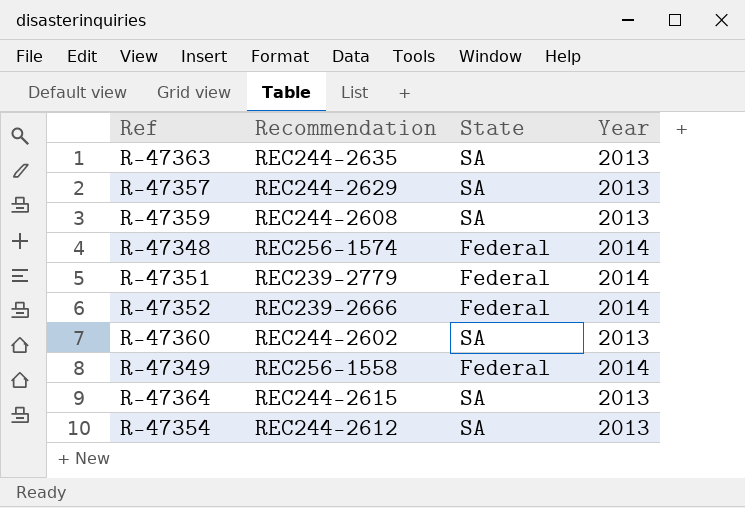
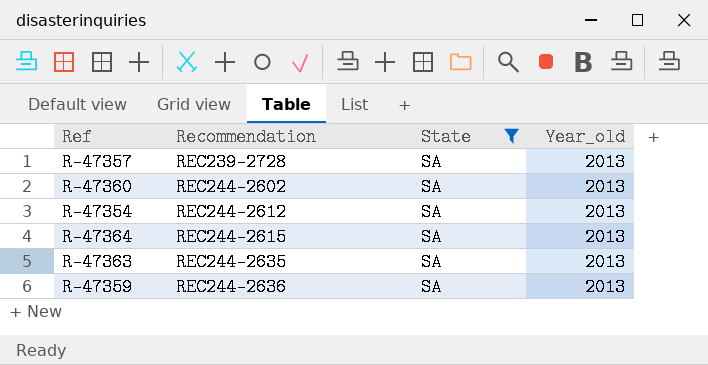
filter: none -> State = SA
row order: none -> Recommendation ascending
column name: Year -> Year_old
R-47357 | Recommendation: REC244-2629 -> REC239-2728
R-47359 | Recommendation: REC244-2608 -> REC244-2636

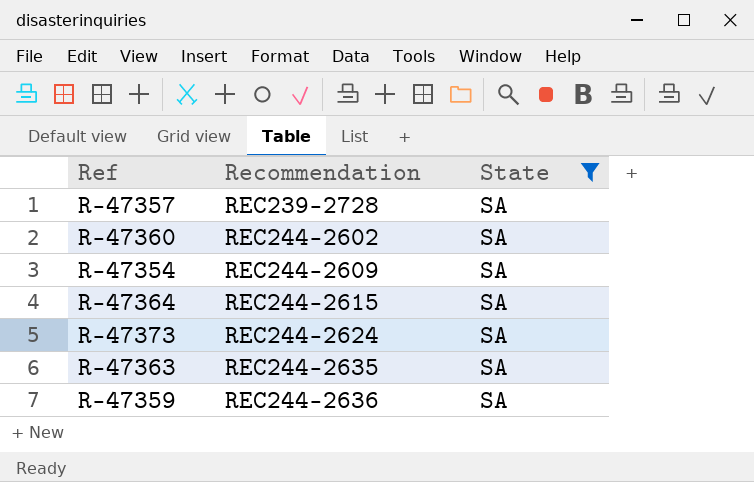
column Year_old | position: 4 -> none
R-47354 | Recommendation: REC244-2612 -> REC244-2609
row R-47373: none -> REC244-2624 | SA

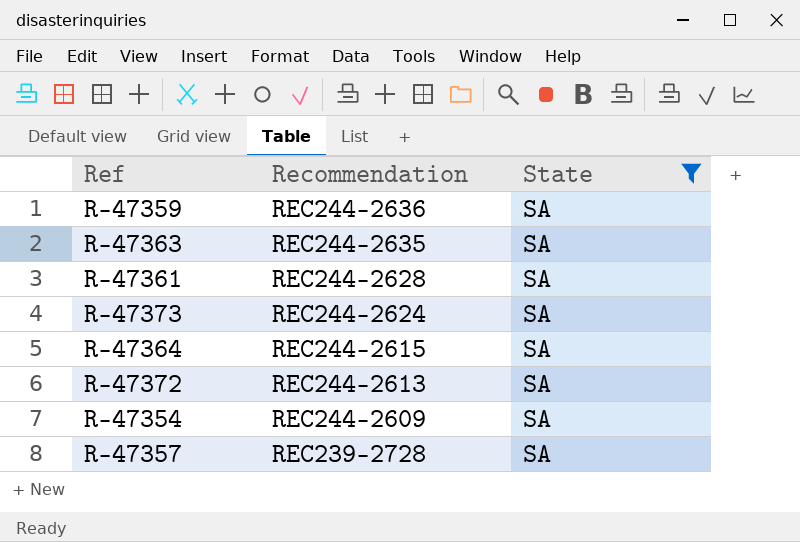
row order: Recommendation ascending -> Recommendation descending
row R-47360: REC244-2602 | SA -> none
row R-47361: none -> REC244-2628 | SA
row R-47372: none -> REC244-2613 | SA

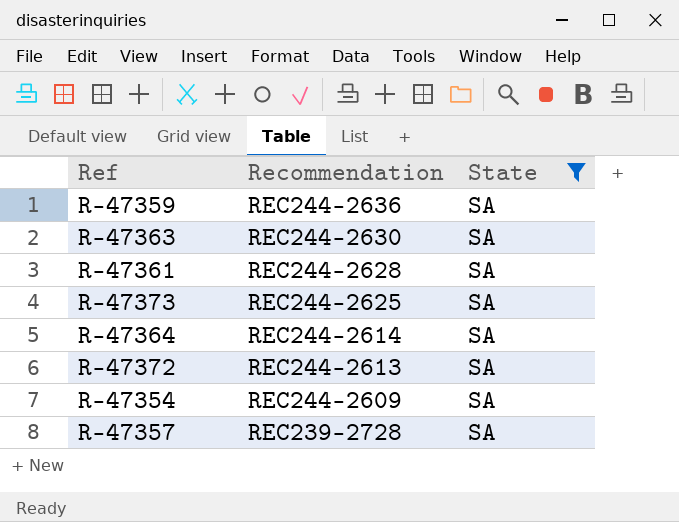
R-47363 | Recommendation: REC244-2635 -> REC244-2630
R-47373 | Recommendation: REC244-2624 -> REC244-2625
R-47364 | Recommendation: REC244-2615 -> REC244-2614

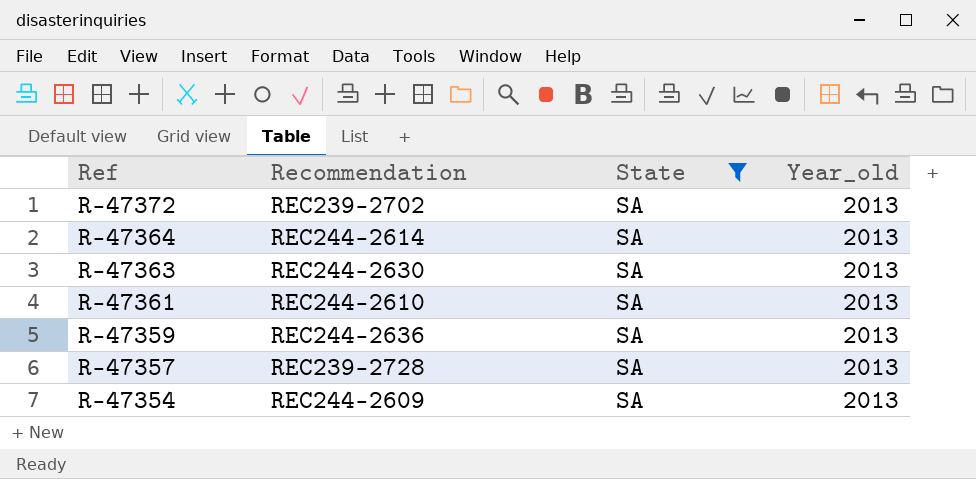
row order: Recommendation descending -> Ref descending
column Year_old | position: none -> 4
row R-47373: REC244-2625 | SA -> none
R-47372 | Recommendation: REC244-2613 -> REC239-2702
R-47361 | Recommendation: REC244-2628 -> REC244-2610

